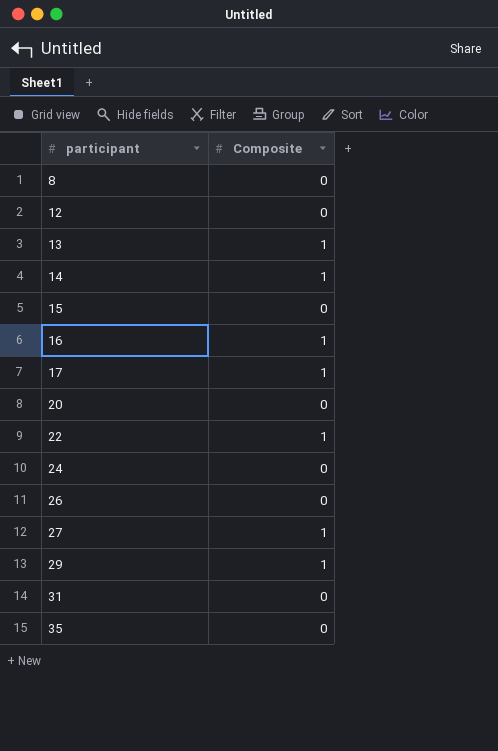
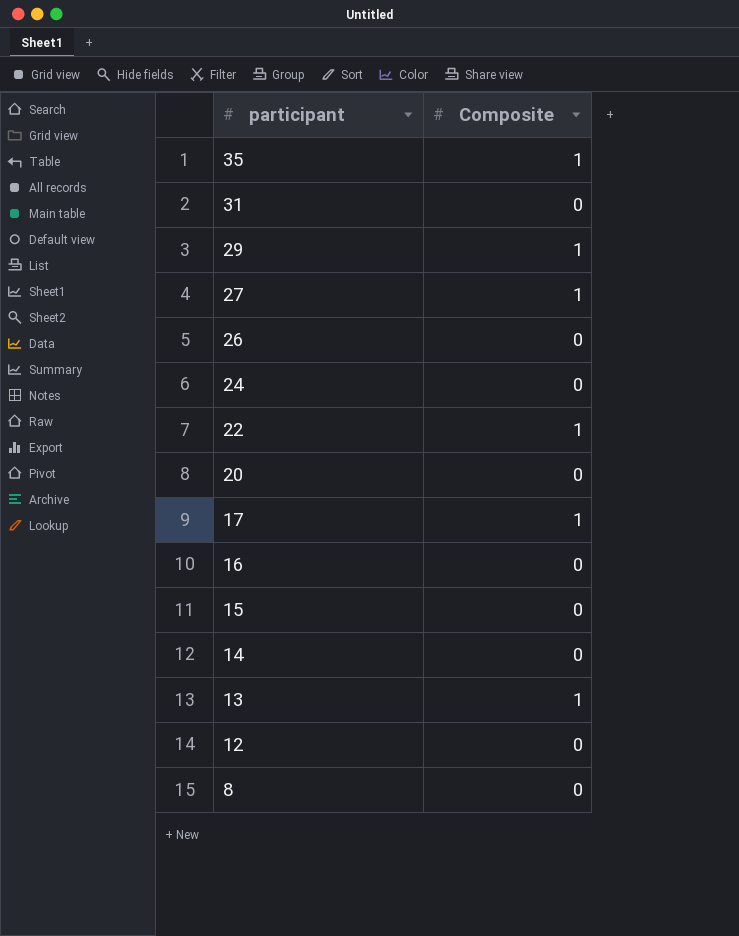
row order: participant ascending -> participant descending
35 | Composite: 0 -> 1
16 | Composite: 1 -> 0
14 | Composite: 1 -> 0

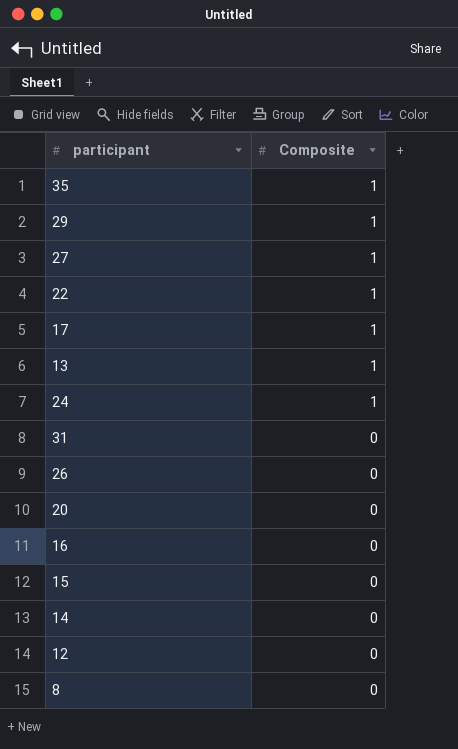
row order: participant descending -> Composite descending
24 | Composite: 0 -> 1

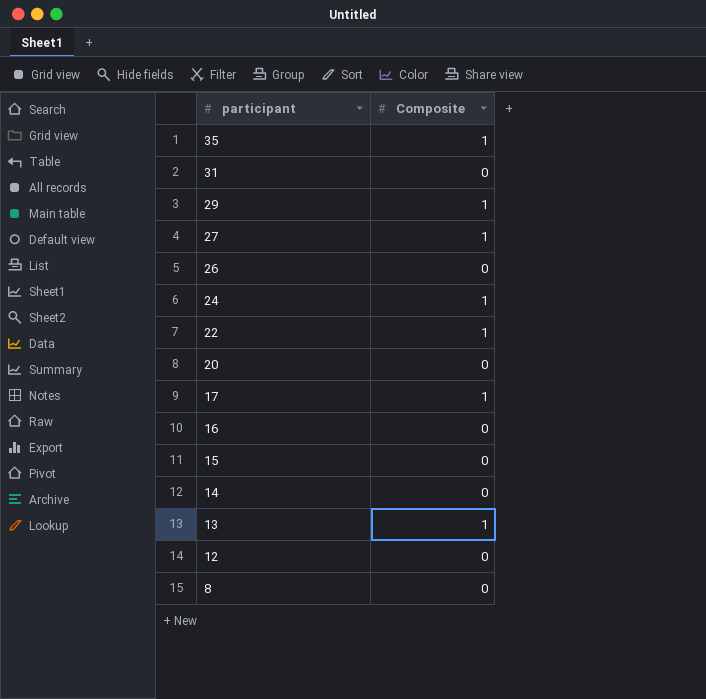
row order: Composite descending -> participant descending

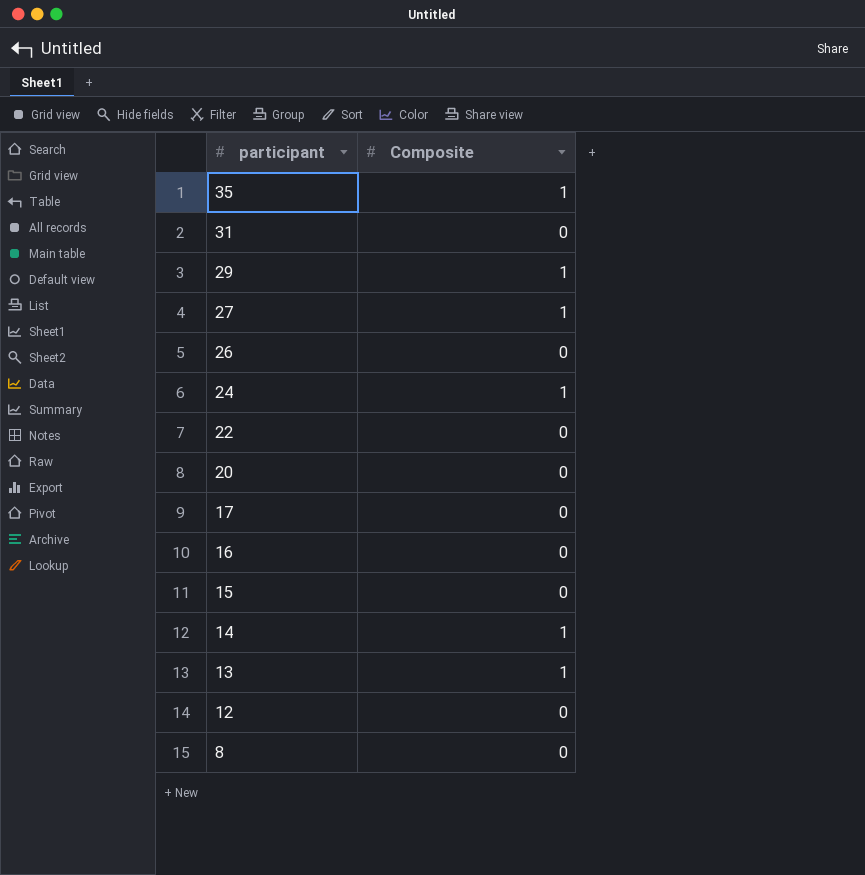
22 | Composite: 1 -> 0
17 | Composite: 1 -> 0
14 | Composite: 0 -> 1

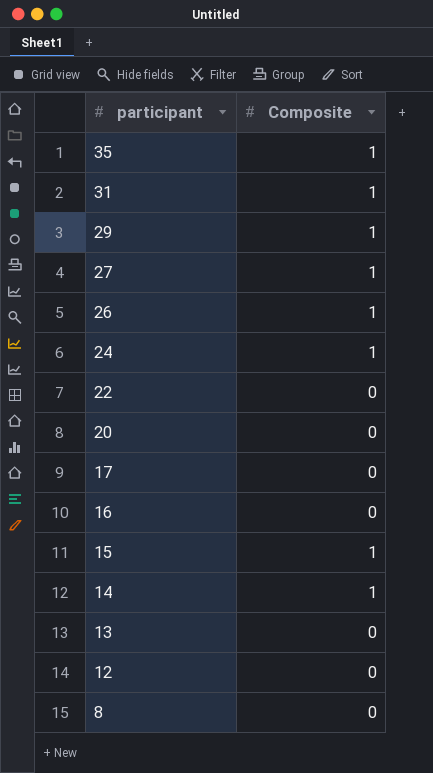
31 | Composite: 0 -> 1
26 | Composite: 0 -> 1
15 | Composite: 0 -> 1
13 | Composite: 1 -> 0

